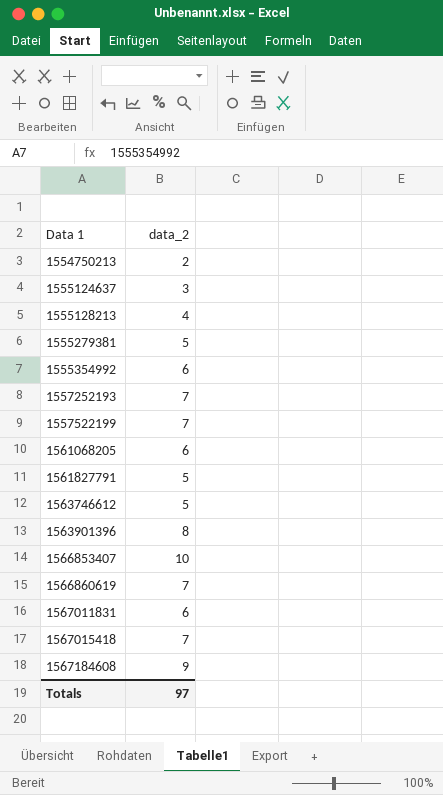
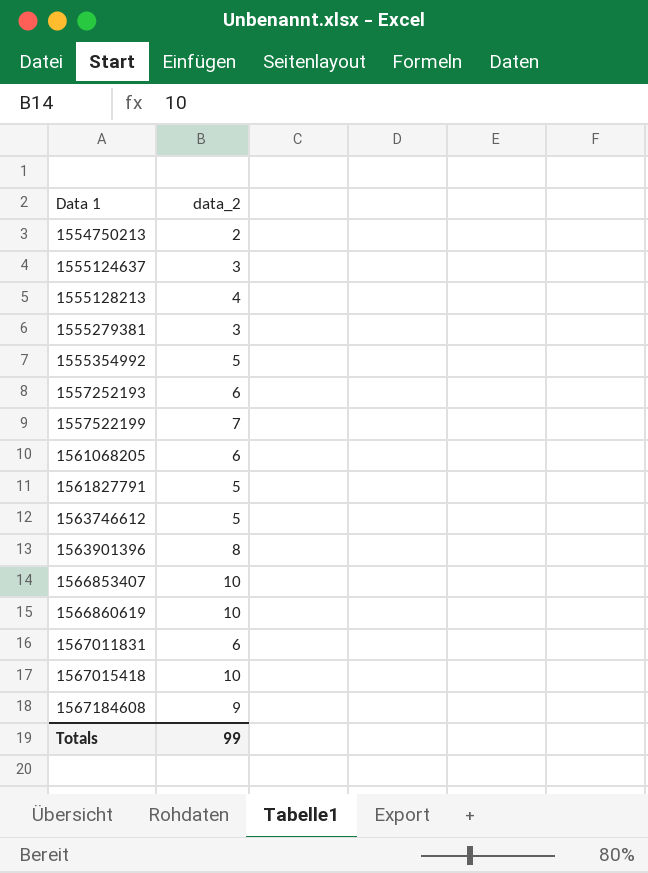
1555279381 | data_2: 5 -> 3
1555354992 | data_2: 6 -> 5
1557252193 | data_2: 7 -> 6
1566860619 | data_2: 7 -> 10
1567015418 | data_2: 7 -> 10
Totals | data_2: 97 -> 99

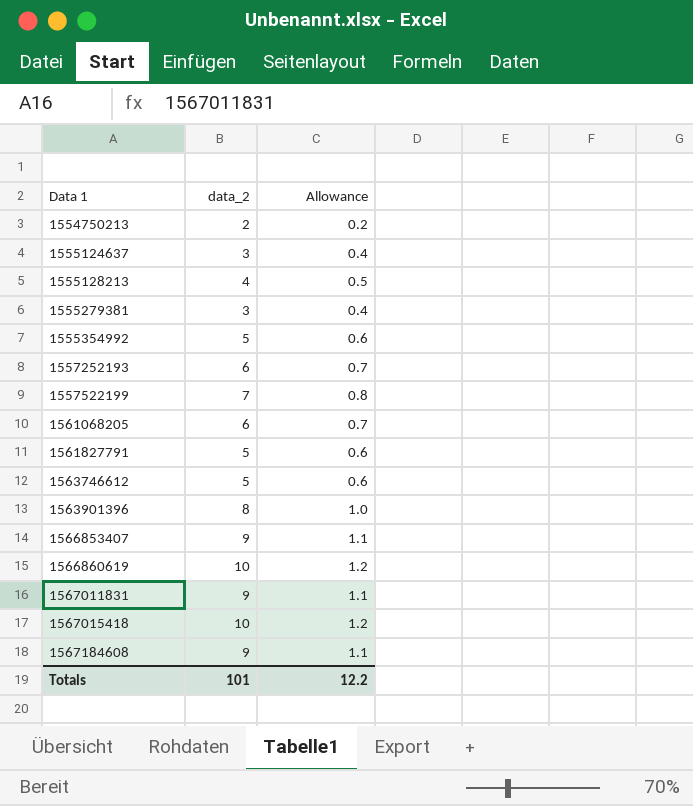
column Allowance | formula: none -> [data_2] * 0.12
1566853407 | data_2: 10 -> 9
1567011831 | data_2: 6 -> 9
Totals | data_2: 99 -> 101

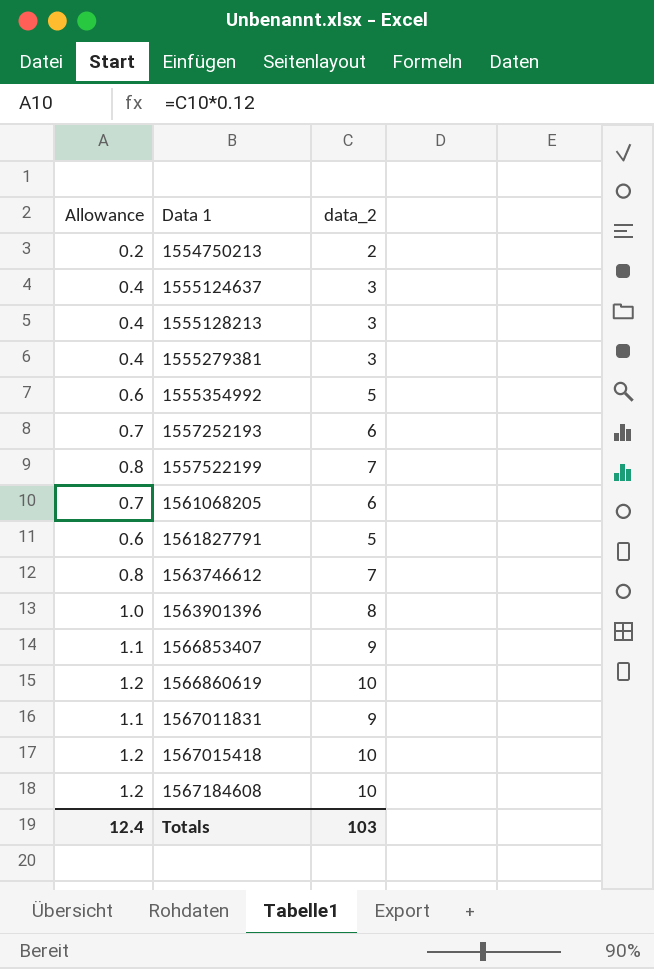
column Allowance | position: 3 -> 1
1555128213 | Allowance: 0.5 -> 0.4
1555128213 | data_2: 4 -> 3
1563746612 | Allowance: 0.6 -> 0.8
1563746612 | data_2: 5 -> 7
1567184608 | Allowance: 1.1 -> 1.2
1567184608 | data_2: 9 -> 10
Totals | Allowance: 12.2 -> 12.4
Totals | data_2: 101 -> 103

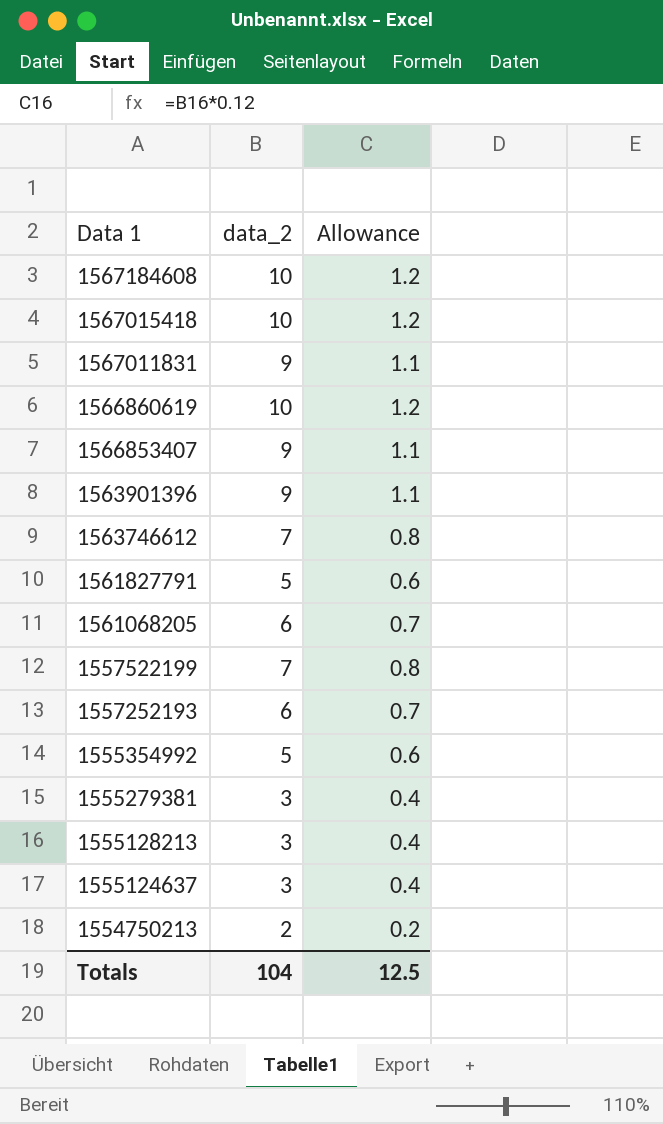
row order: Data 1 ascending -> Data 1 descending
column Allowance | position: 1 -> 3
1563901396 | data_2: 8 -> 9
1563901396 | Allowance: 1.0 -> 1.1
Totals | data_2: 103 -> 104
Totals | Allowance: 12.4 -> 12.5

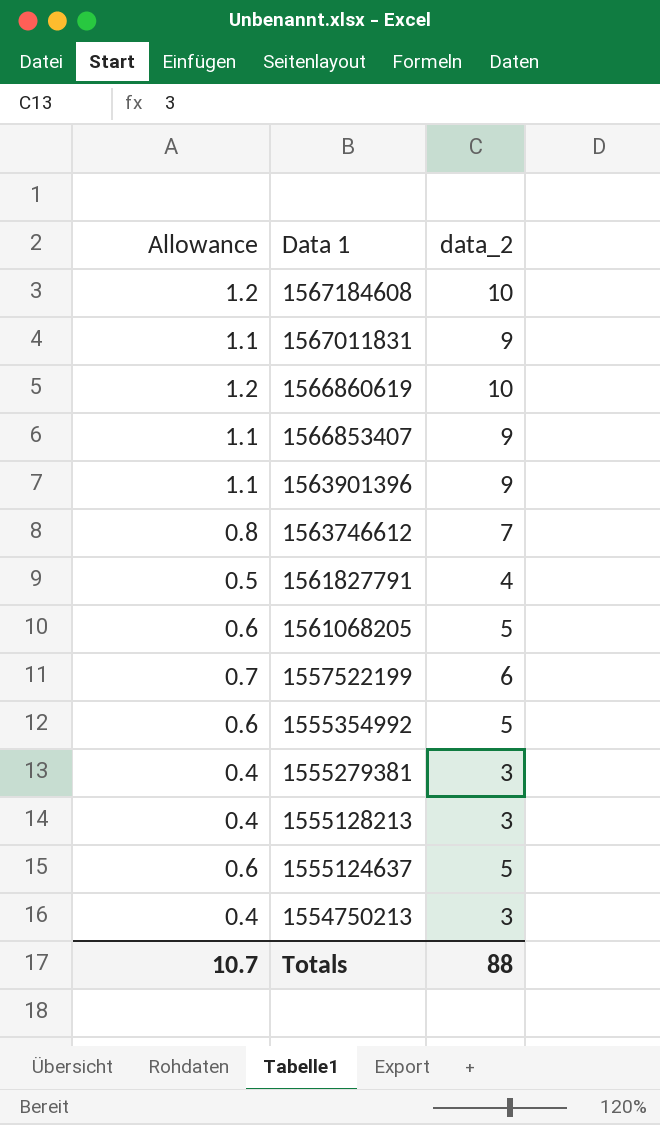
column Allowance | position: 3 -> 1
row 1567015418: 10 | 1.2 -> none
row 1557252193: 6 | 0.7 -> none
1561827791 | Allowance: 0.6 -> 0.5
1561827791 | data_2: 5 -> 4
1561068205 | Allowance: 0.7 -> 0.6
1561068205 | data_2: 6 -> 5
1557522199 | Allowance: 0.8 -> 0.7
1557522199 | data_2: 7 -> 6
1555124637 | Allowance: 0.4 -> 0.6
1555124637 | data_2: 3 -> 5
1554750213 | Allowance: 0.2 -> 0.4
1554750213 | data_2: 2 -> 3
Totals | Allowance: 12.5 -> 10.7
Totals | data_2: 104 -> 88

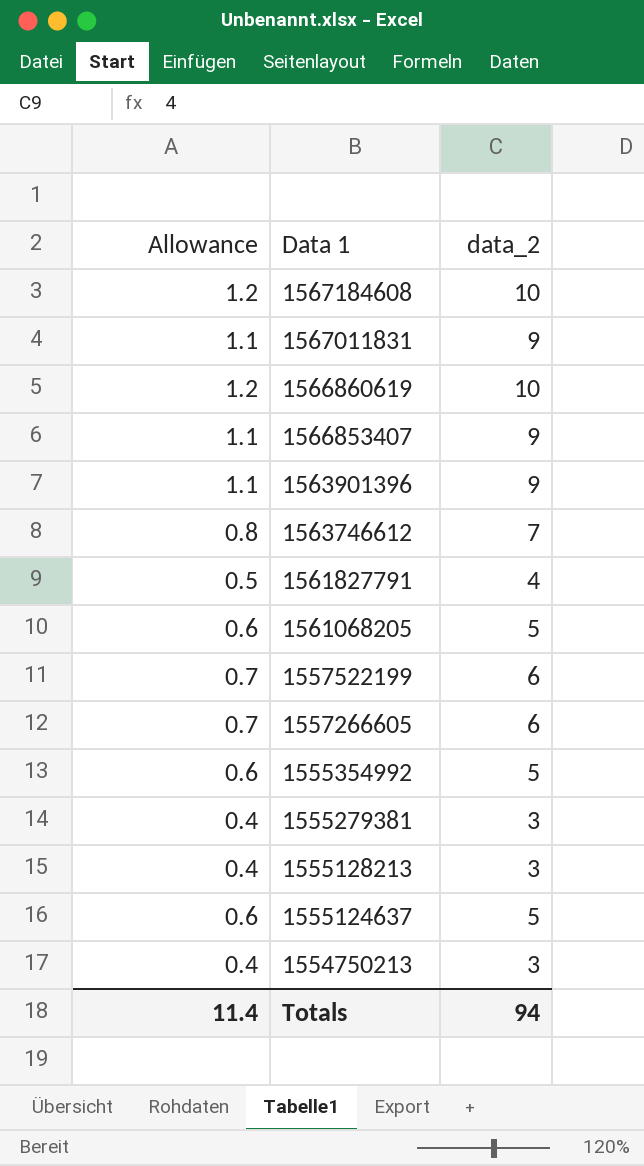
row 1557266605: none -> 0.7 | 6
Totals | Allowance: 10.7 -> 11.4
Totals | data_2: 88 -> 94

